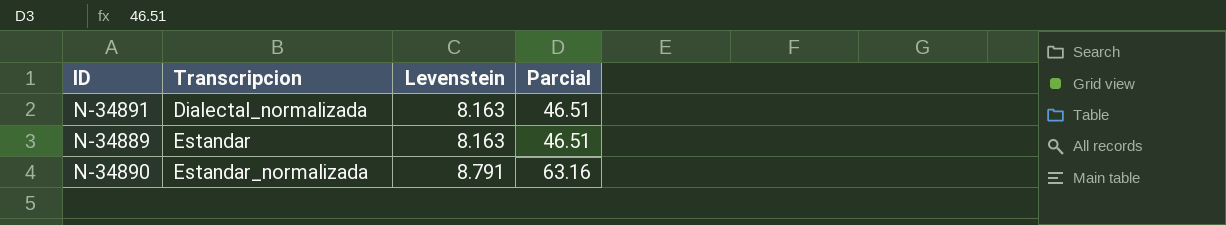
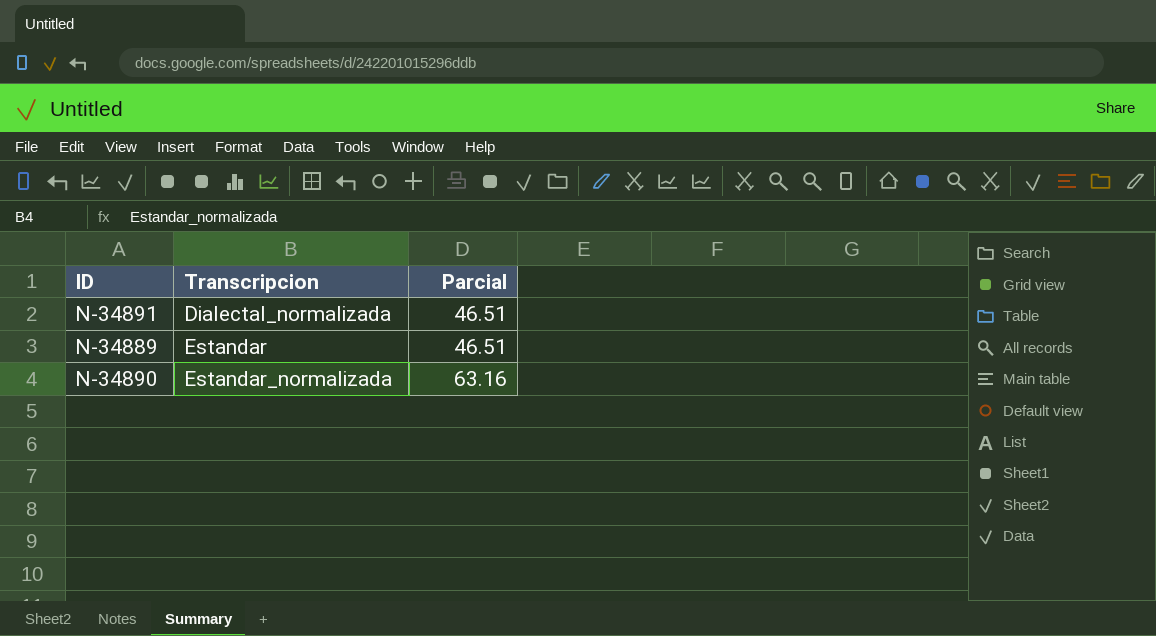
column Levenstein | position: 3 -> none

